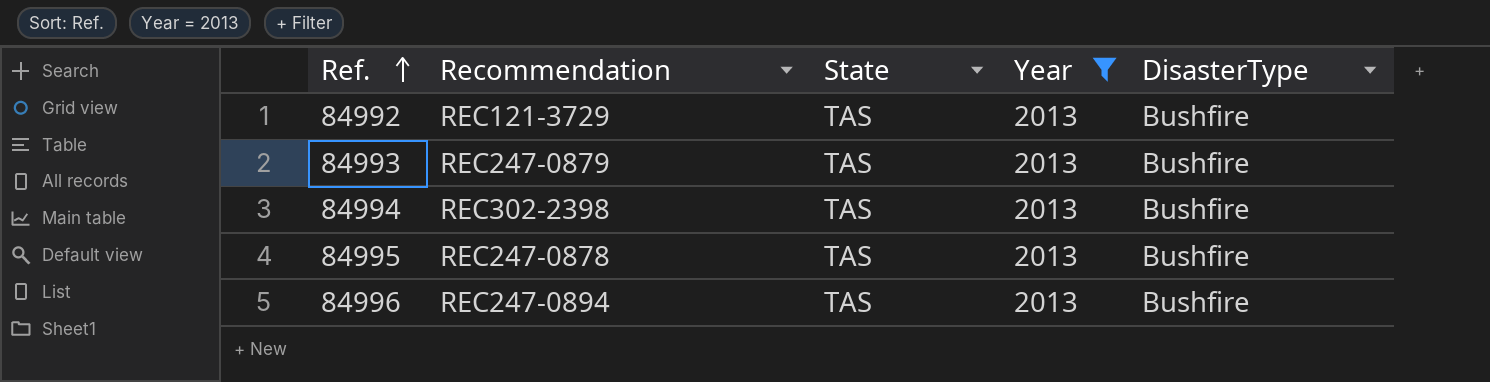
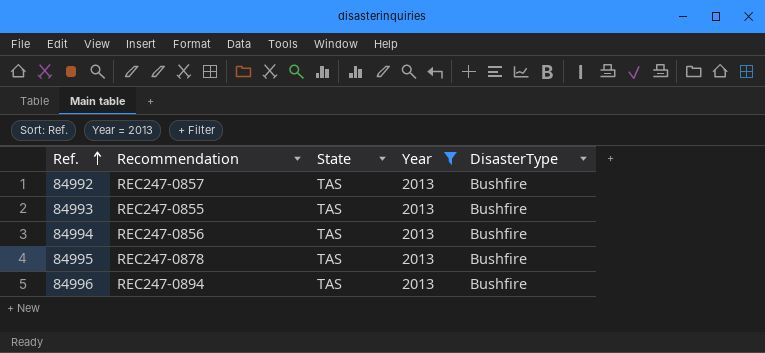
84992 | Recommendation: REC121-3729 -> REC247-0857
84993 | Recommendation: REC247-0879 -> REC247-0855
84994 | Recommendation: REC302-2398 -> REC247-0856

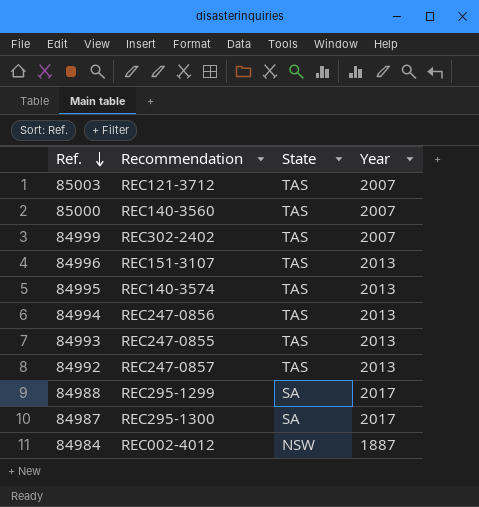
filter: Year = 2013 -> none
row order: Ref. ascending -> Ref. descending
column DisasterType | position: 5 -> none
84996 | Recommendation: REC247-0894 -> REC151-3107
84995 | Recommendation: REC247-0878 -> REC140-3574

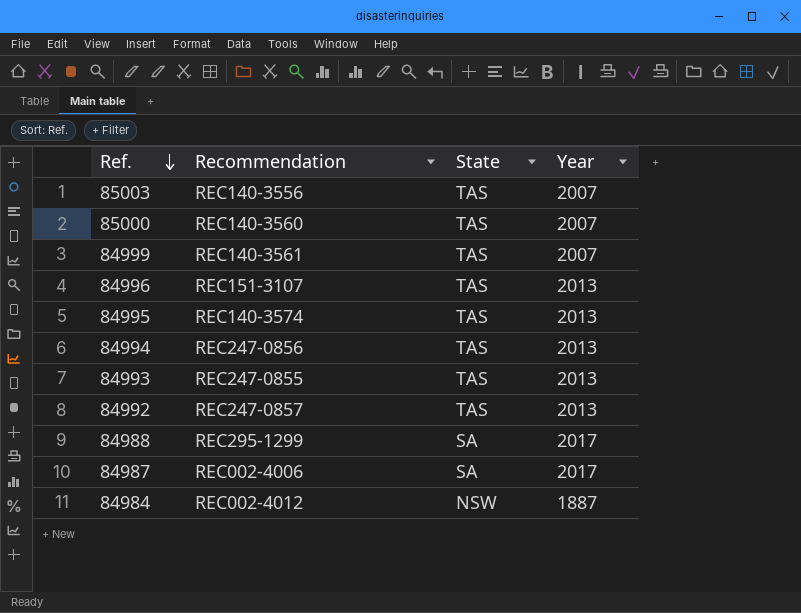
85003 | Recommendation: REC121-3712 -> REC140-3556
84999 | Recommendation: REC302-2402 -> REC140-3561
84987 | Recommendation: REC295-1300 -> REC002-4006

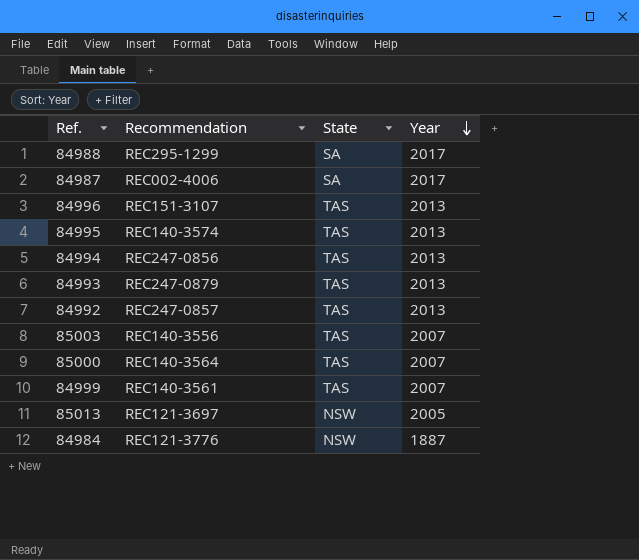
row order: Ref. descending -> Year descending
84993 | Recommendation: REC247-0855 -> REC247-0879
85000 | Recommendation: REC140-3560 -> REC140-3564
row 85013: none -> REC121-3697 | NSW | 2005
84984 | Recommendation: REC002-4012 -> REC121-3776

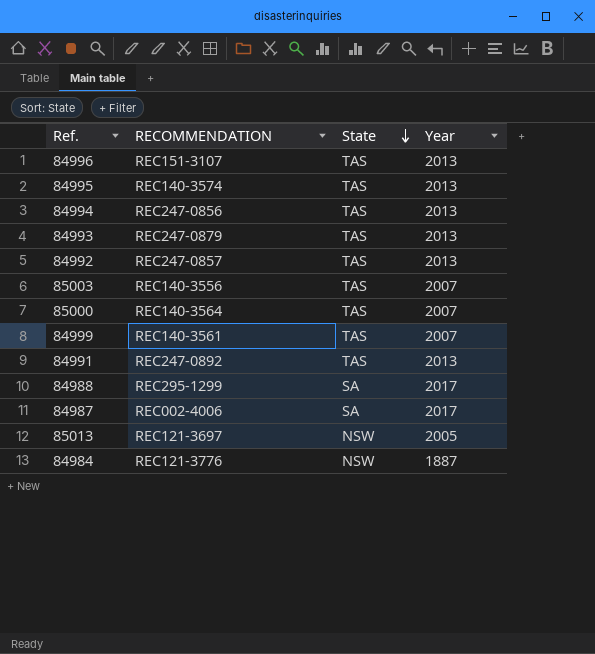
row order: Year descending -> State descending
column name: Recommendation -> RECOMMENDATION
row 84991: none -> REC247-0892 | TAS | 2013

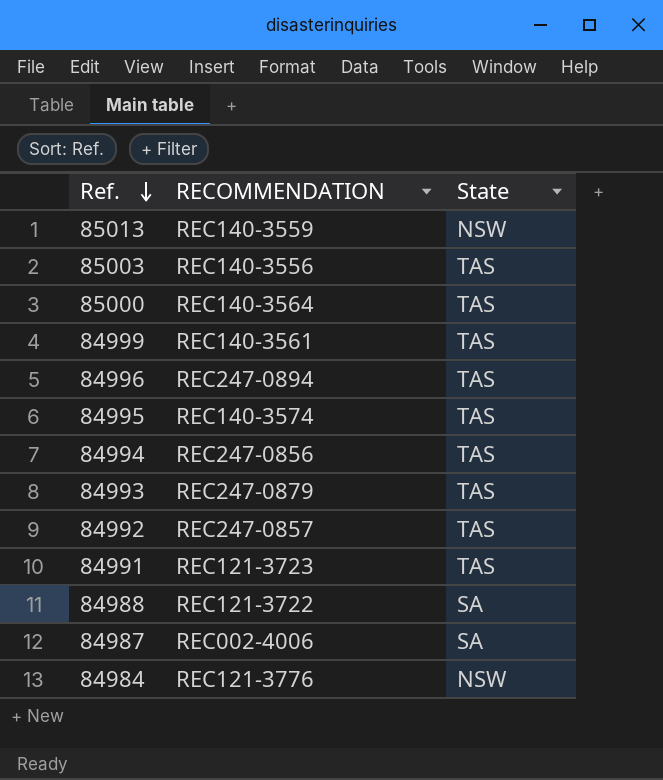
row order: State descending -> Ref. descending
column Year | position: 4 -> none
85013 | RECOMMENDATION: REC121-3697 -> REC140-3559
84996 | RECOMMENDATION: REC151-3107 -> REC247-0894
84991 | RECOMMENDATION: REC247-0892 -> REC121-3723
84988 | RECOMMENDATION: REC295-1299 -> REC121-3722

